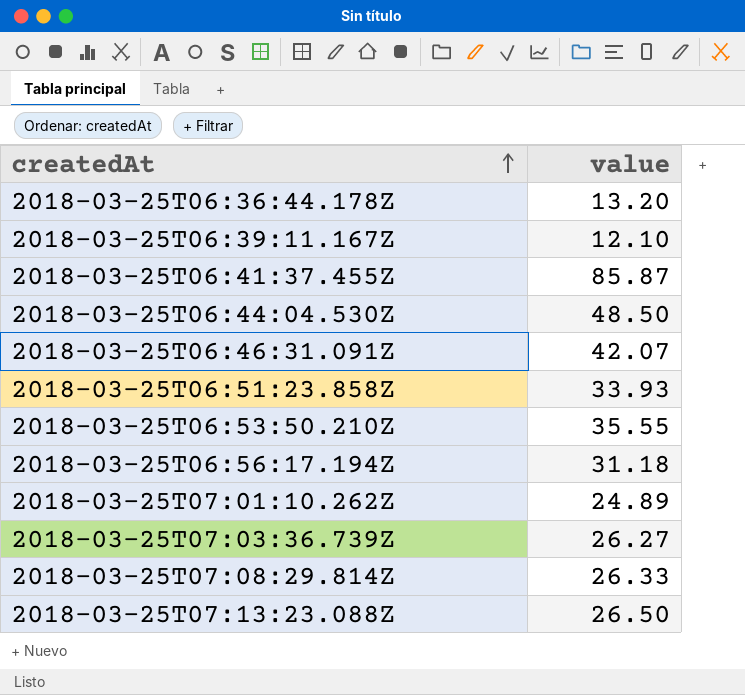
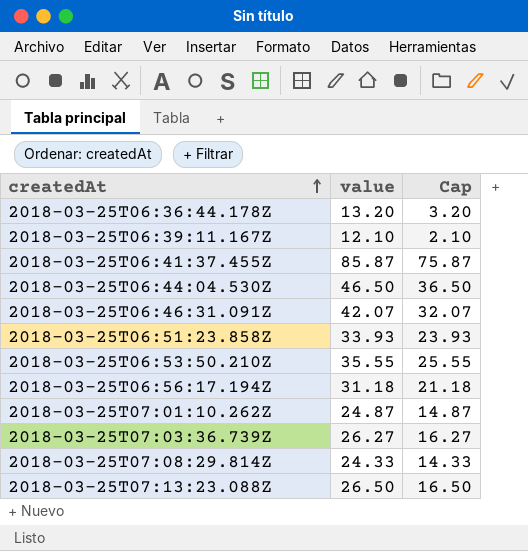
column Cap | formula: none -> [value] - 10
2018-03-25T06:44:04.530Z | value: 48.50 -> 46.50
2018-03-25T07:01:10.262Z | value: 24.89 -> 24.87
2018-03-25T07:08:29.814Z | value: 26.33 -> 24.33

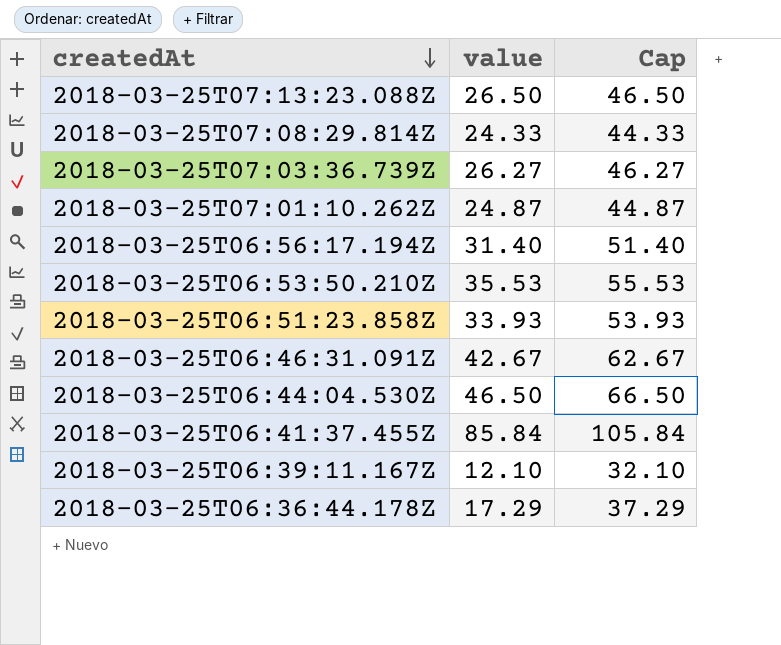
row order: createdAt ascending -> createdAt descending
column Cap | formula: [value] - 10 -> [value] + 20
2018-03-25T06:56:17.194Z | value: 31.18 -> 31.40
2018-03-25T06:53:50.210Z | value: 35.55 -> 35.53
2018-03-25T06:46:31.091Z | value: 42.07 -> 42.67
2018-03-25T06:41:37.455Z | value: 85.87 -> 85.84
2018-03-25T06:36:44.178Z | value: 13.20 -> 17.29

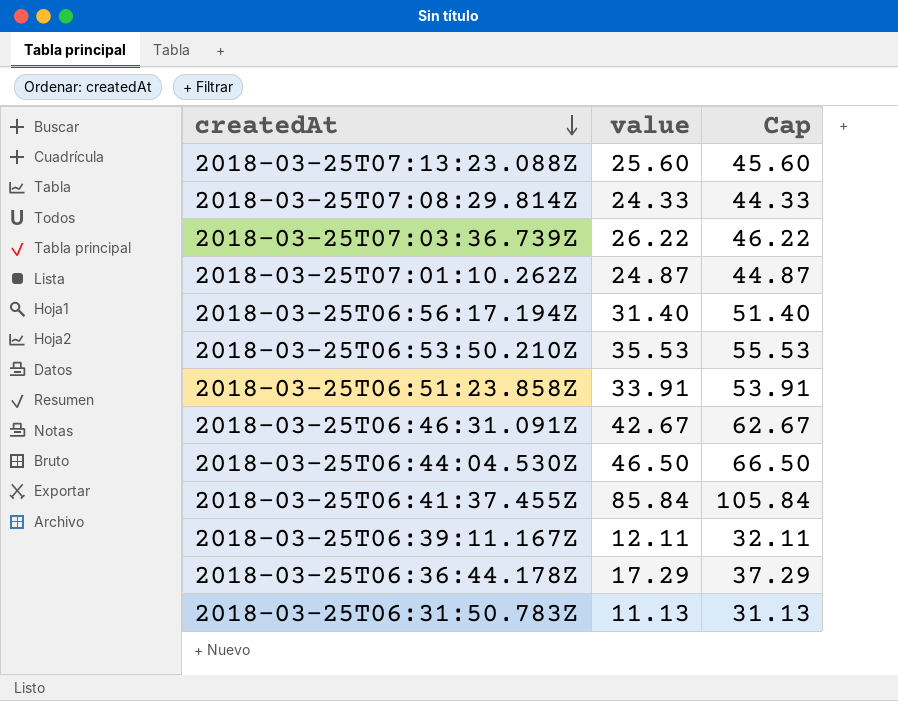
2018-03-25T07:13:23.088Z | value: 26.50 -> 25.60
2018-03-25T07:13:23.088Z | Cap: 46.50 -> 45.60
2018-03-25T07:03:36.739Z | value: 26.27 -> 26.22
2018-03-25T07:03:36.739Z | Cap: 46.27 -> 46.22
2018-03-25T06:51:23.858Z | value: 33.93 -> 33.91
2018-03-25T06:51:23.858Z | Cap: 53.93 -> 53.91
2018-03-25T06:39:11.167Z | value: 12.10 -> 12.11
2018-03-25T06:39:11.167Z | Cap: 32.10 -> 32.11
row 2018-03-25T06:31:50.783Z: none -> 11.13 | 31.13

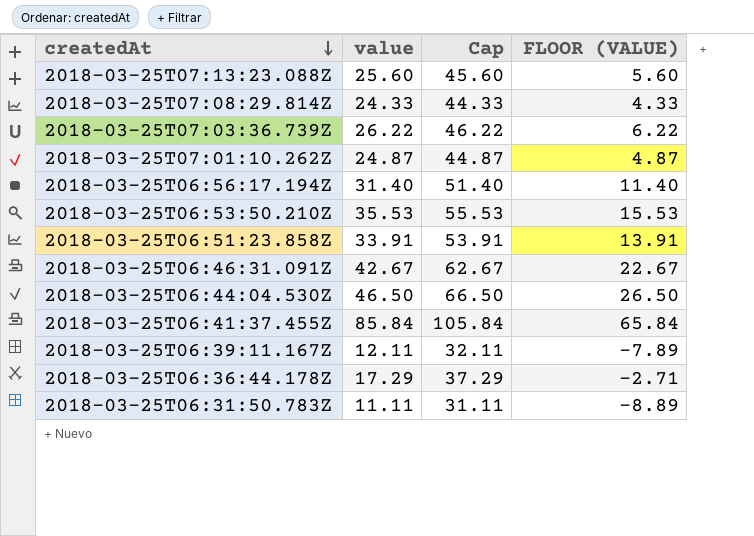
column FLOOR (VALUE) | formula: none -> [value] - 20
2018-03-25T06:31:50.783Z | value: 11.13 -> 11.11
2018-03-25T06:31:50.783Z | Cap: 31.13 -> 31.11

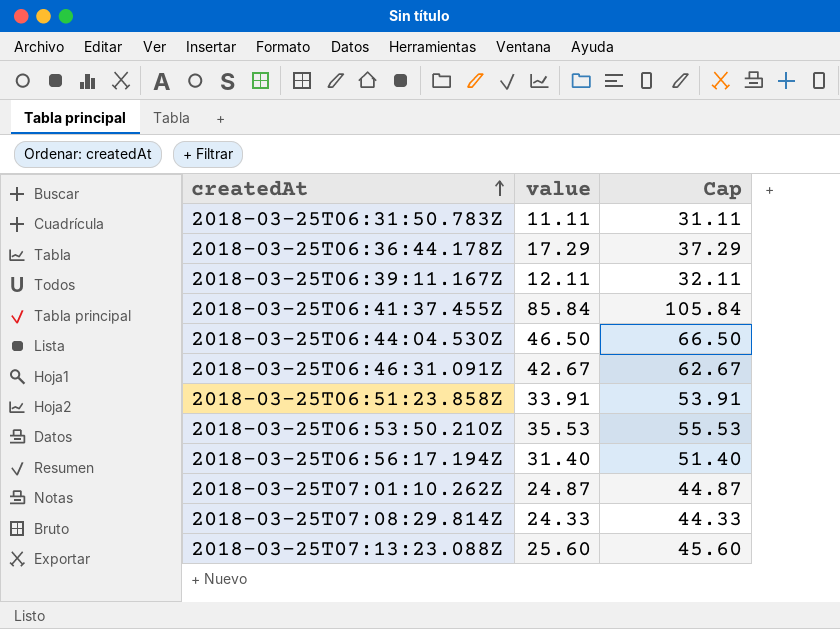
row order: createdAt descending -> createdAt ascending
column FLOOR (VALUE) | formula: [value] - 20 -> none
row 2018-03-25T07:03:36.739Z: 26.22 | 46.22 | 6.22 -> none

